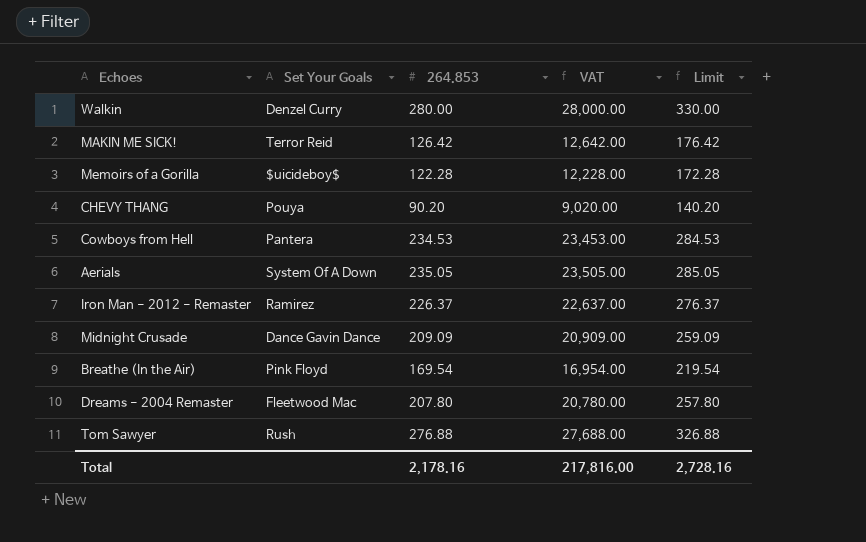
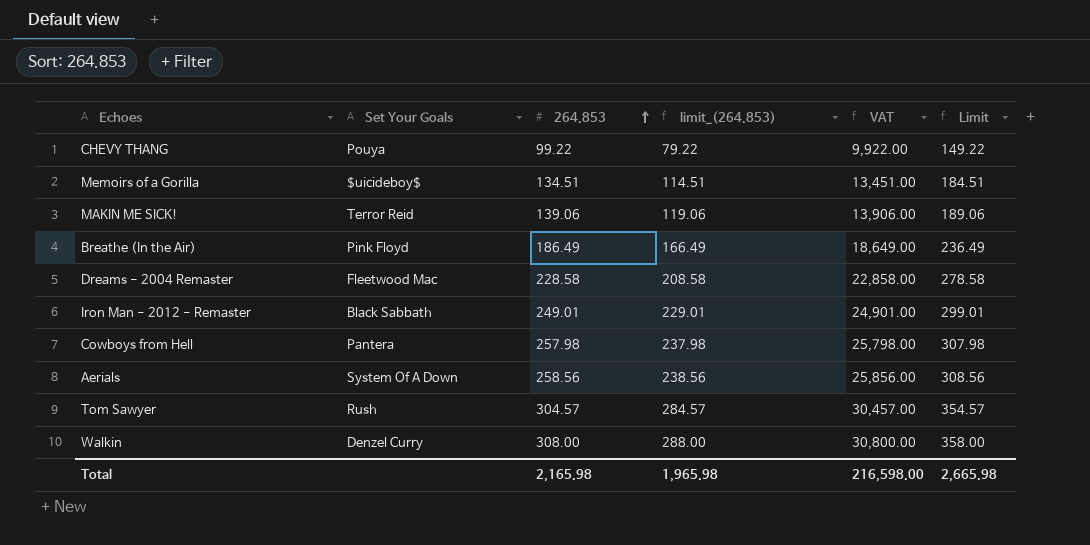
row order: none -> 264.853 ascending
column limit_(264.853) | formula: none -> [264.853] - 20
row Midnight Crusade: Dance Gavin Dance | 209.09 | 20,909.00 | 259.09 -> none
CHEVY THANG | 264.853: 90.20 -> 99.22
CHEVY THANG | VAT: 9,020.00 -> 9,922.00
CHEVY THANG | Limit: 140.20 -> 149.22
Memoirs of a Gorilla | 264.853: 122.28 -> 134.51
Memoirs of a Gorilla | VAT: 12,228.00 -> 13,451.00
Memoirs of a Gorilla | Limit: 172.28 -> 184.51
MAKIN ME SICK! | 264.853: 126.42 -> 139.06
MAKIN ME SICK! | VAT: 12,642.00 -> 13,906.00
MAKIN ME SICK! | Limit: 176.42 -> 189.06
Breathe (In the Air) | 264.853: 169.54 -> 186.49
Breathe (In the Air) | VAT: 16,954.00 -> 18,649.00
Breathe (In the Air) | Limit: 219.54 -> 236.49
Dreams - 2004 Remaster | 264.853: 207.80 -> 228.58
Dreams - 2004 Remaster | VAT: 20,780.00 -> 22,858.00
Dreams - 2004 Remaster | Limit: 257.80 -> 278.58
Iron Man - 2012 - Remaster | Set Your Goals: Ramirez -> Black Sabbath
Iron Man - 2012 - Remaster | 264.853: 226.37 -> 249.01
Iron Man - 2012 - Remaster | VAT: 22,637.00 -> 24,901.00
Iron Man - 2012 - Remaster | Limit: 276.37 -> 299.01
Cowboys from Hell | 264.853: 234.53 -> 257.98
Cowboys from Hell | VAT: 23,453.00 -> 25,798.00
Cowboys from Hell | Limit: 284.53 -> 307.98
Aerials | 264.853: 235.05 -> 258.56
Aerials | VAT: 23,505.00 -> 25,856.00
Aerials | Limit: 285.05 -> 308.56
Tom Sawyer | 264.853: 276.88 -> 304.57
Tom Sawyer | VAT: 27,688.00 -> 30,457.00
Tom Sawyer | Limit: 326.88 -> 354.57
Walkin | 264.853: 280.00 -> 308.00
Walkin | VAT: 28,000.00 -> 30,800.00
Walkin | Limit: 330.00 -> 358.00
Total | 264.853: 2,178.16 -> 2,165.98
Total | VAT: 217,816.00 -> 216,598.00
Total | Limit: 2,728.16 -> 2,665.98

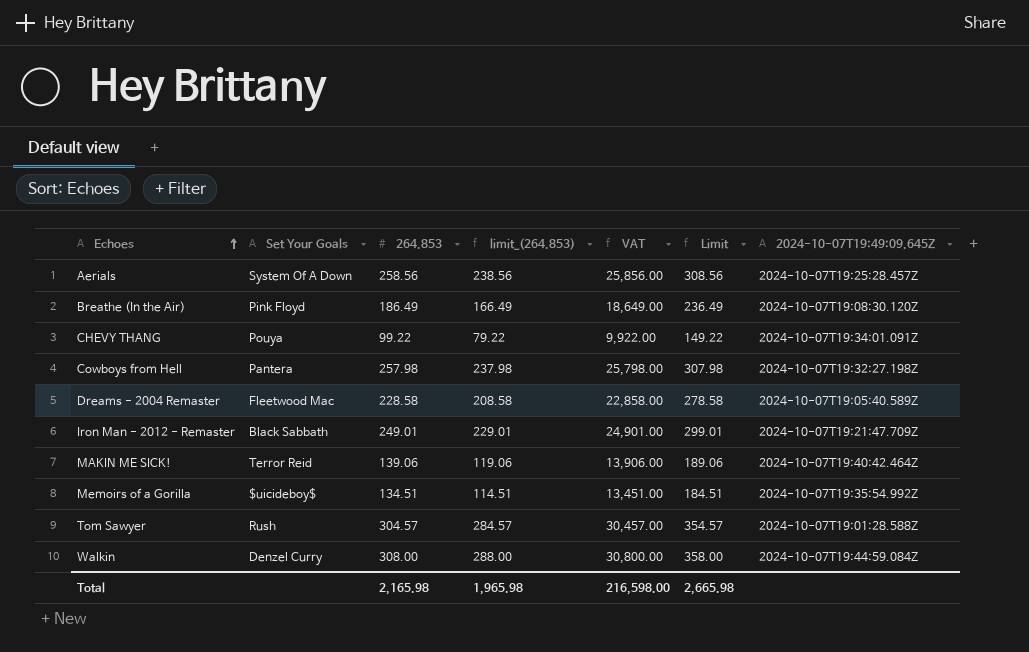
row order: 264.853 ascending -> Echoes ascending
column 2024-10-07T19:49:09.645Z | position: none -> 7

